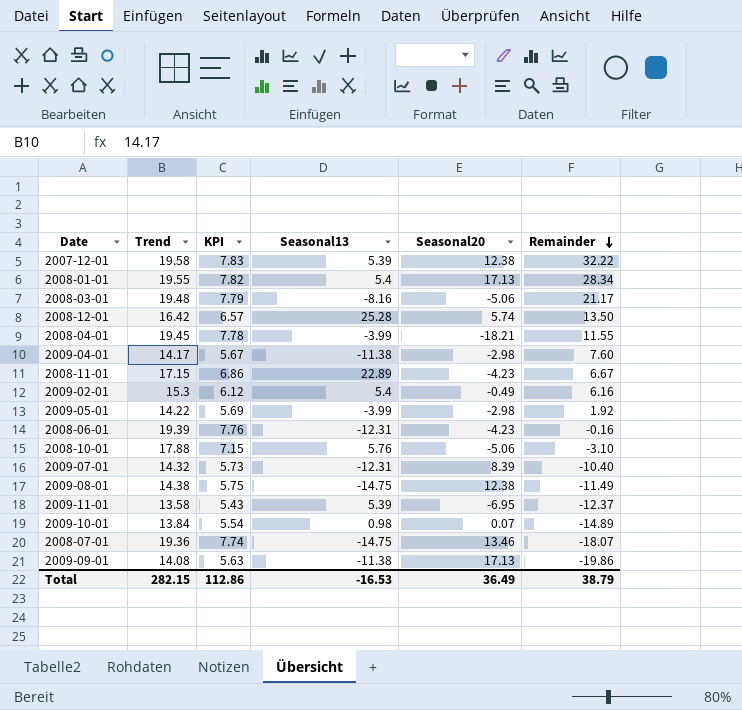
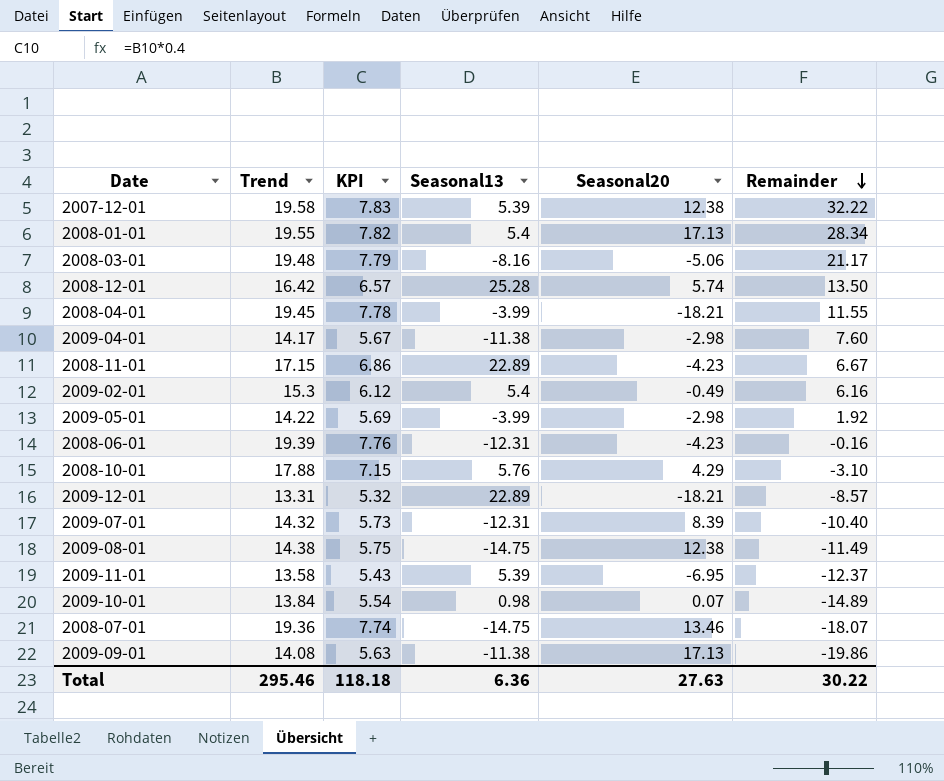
2008-10-01 | Seasonal20: -5.06 -> 4.29
row 2009-12-01: none -> 13.31 | 5.32 | 22.89 | -18.21 | -8.57
Total | Trend: 282.15 -> 295.46
Total | KPI: 112.86 -> 118.18
Total | Seasonal13: -16.53 -> 6.36
Total | Seasonal20: 36.49 -> 27.63
Total | Remainder: 38.79 -> 30.22

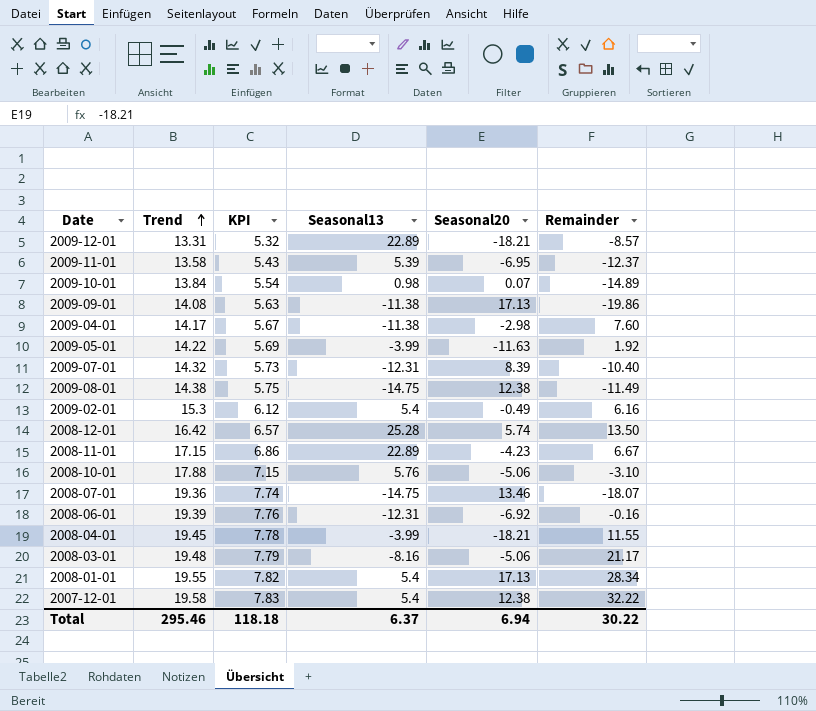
row order: Remainder descending -> Trend ascending
2009-05-01 | Seasonal20: -2.98 -> -11.63
2008-10-01 | Seasonal20: 4.29 -> -5.06
2008-06-01 | Seasonal20: -4.23 -> -6.92
2007-12-01 | Seasonal13: 5.39 -> 5.4
Total | Seasonal13: 6.36 -> 6.37
Total | Seasonal20: 27.63 -> 6.94

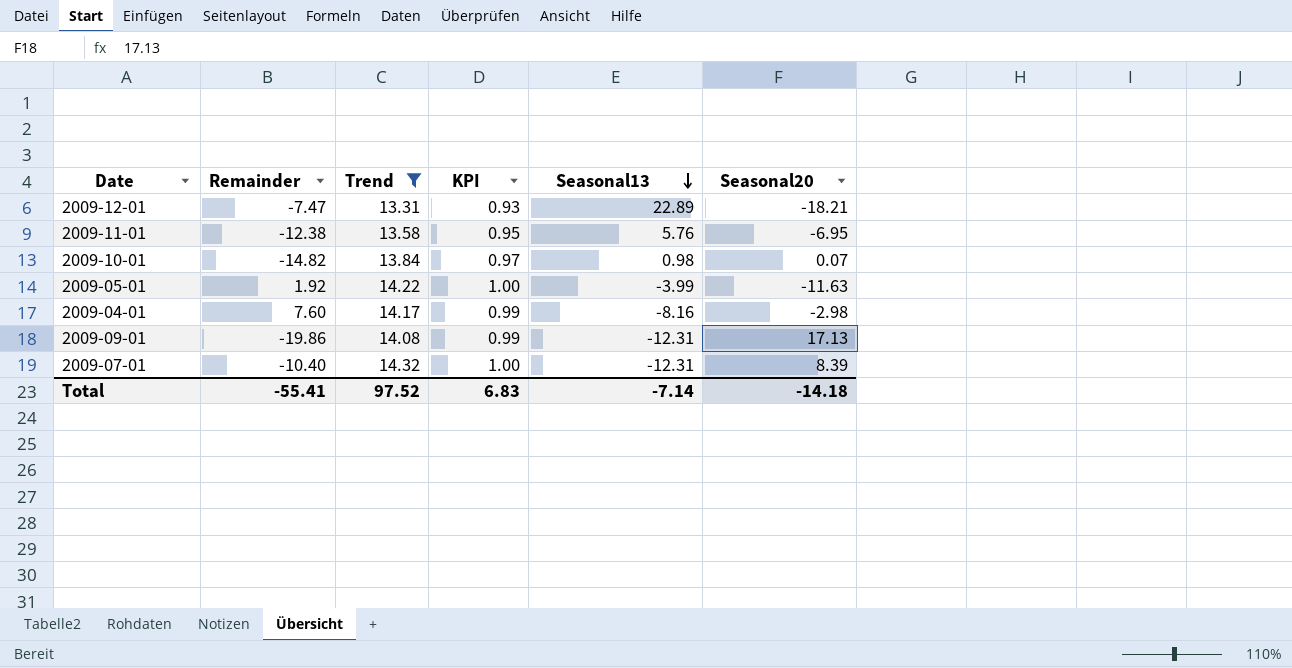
filter: none -> Trend <= 14.32
row order: Trend ascending -> Seasonal13 descending
column Remainder | position: 6 -> 2
column KPI | formula: [Trend] * 0.4 -> [Trend] * 0.07
2009-12-01 | Remainder: -8.57 -> -7.47
2009-11-01 | Remainder: -12.37 -> -12.38
2009-11-01 | Seasonal13: 5.39 -> 5.76
2009-10-01 | Remainder: -14.89 -> -14.82
2009-04-01 | Seasonal13: -11.38 -> -8.16
2009-09-01 | Seasonal13: -11.38 -> -12.31
Total | Remainder: 30.22 -> -55.41
Total | Trend: 295.46 -> 97.52
Total | KPI: 118.18 -> 6.83
Total | Seasonal13: 6.37 -> -7.14
Total | Seasonal20: 6.94 -> -14.18

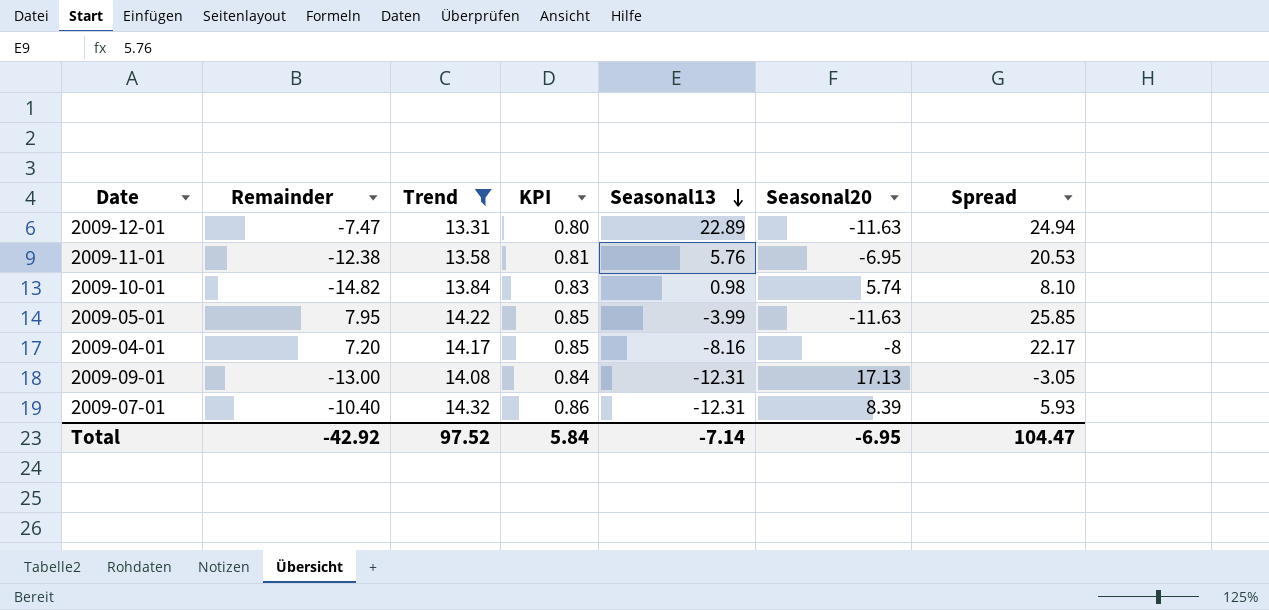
column KPI | formula: [Trend] * 0.07 -> [Trend] * 0.06
column Spread | formula: none -> [Trend] - [Seasonal20]
2009-12-01 | Seasonal20: -18.21 -> -11.63
2009-10-01 | Seasonal20: 0.07 -> 5.74
2009-05-01 | Remainder: 1.92 -> 7.95
2009-04-01 | Remainder: 7.60 -> 7.20
2009-04-01 | Seasonal20: -2.98 -> -8
2009-09-01 | Remainder: -19.86 -> -13.00
Total | Remainder: -55.41 -> -42.92
Total | KPI: 6.83 -> 5.84
Total | Seasonal20: -14.18 -> -6.95

